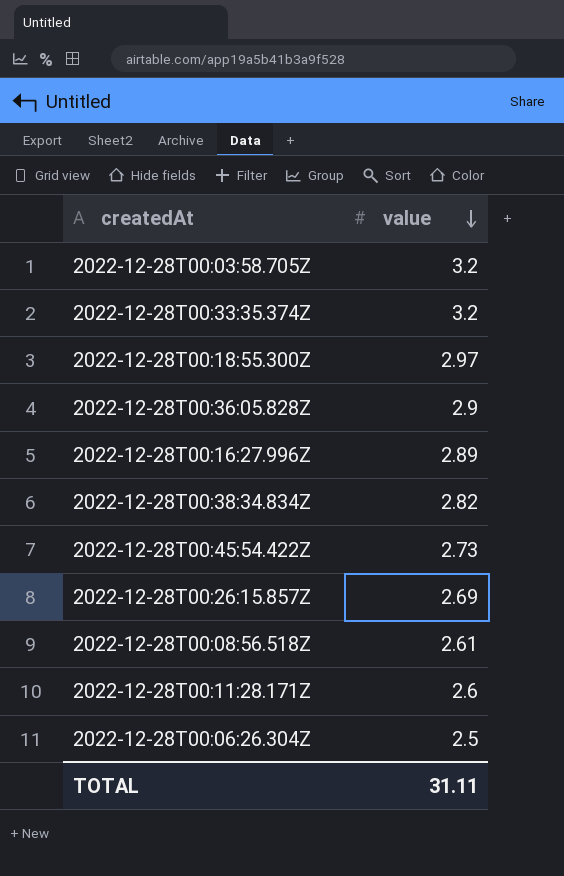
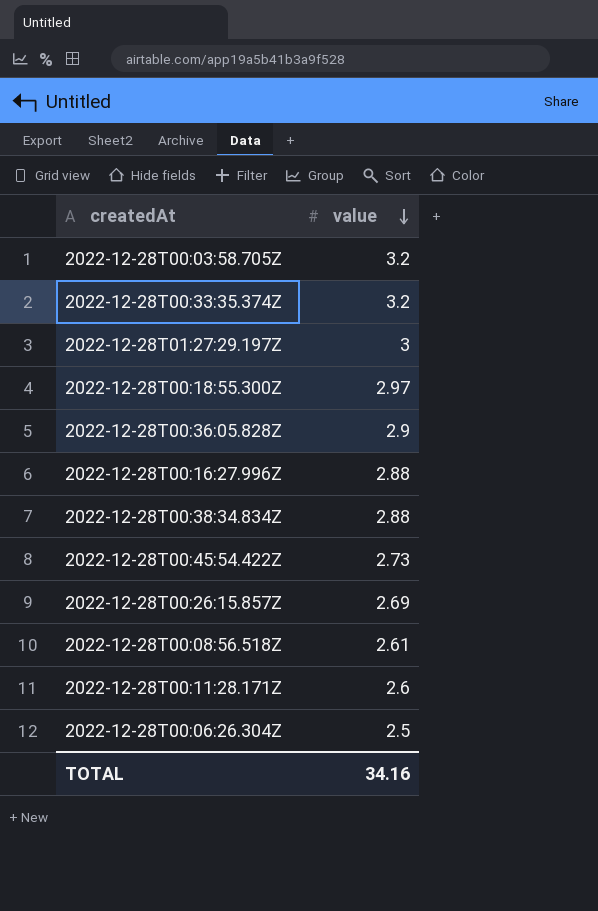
row 2022-12-28T01:27:29.197Z: none -> 3
2022-12-28T00:16:27.996Z | value: 2.89 -> 2.88
2022-12-28T00:38:34.834Z | value: 2.82 -> 2.88
TOTAL | value: 31.11 -> 34.16

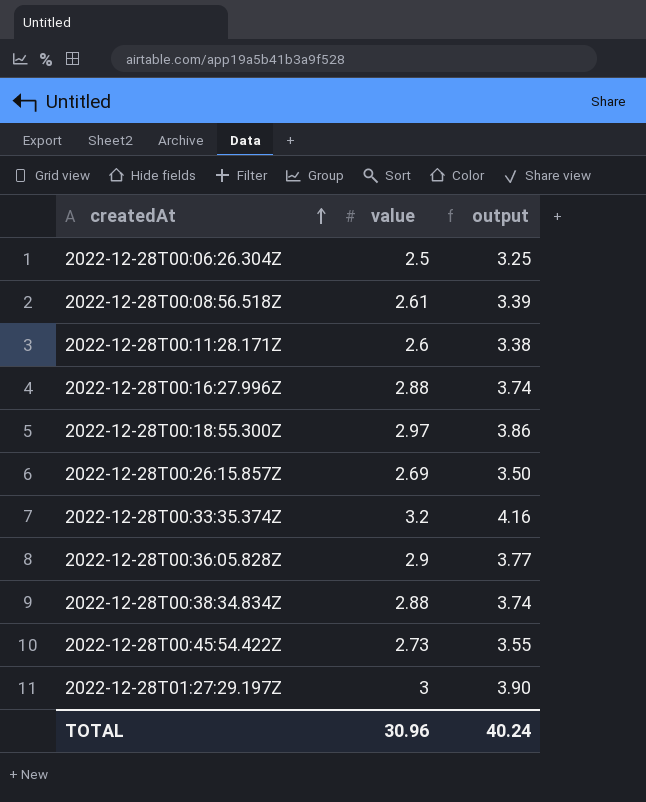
row order: value descending -> createdAt ascending
column output | formula: none -> [value] * 1.3
row 2022-12-28T00:03:58.705Z: 3.2 -> none
TOTAL | value: 34.16 -> 30.96

